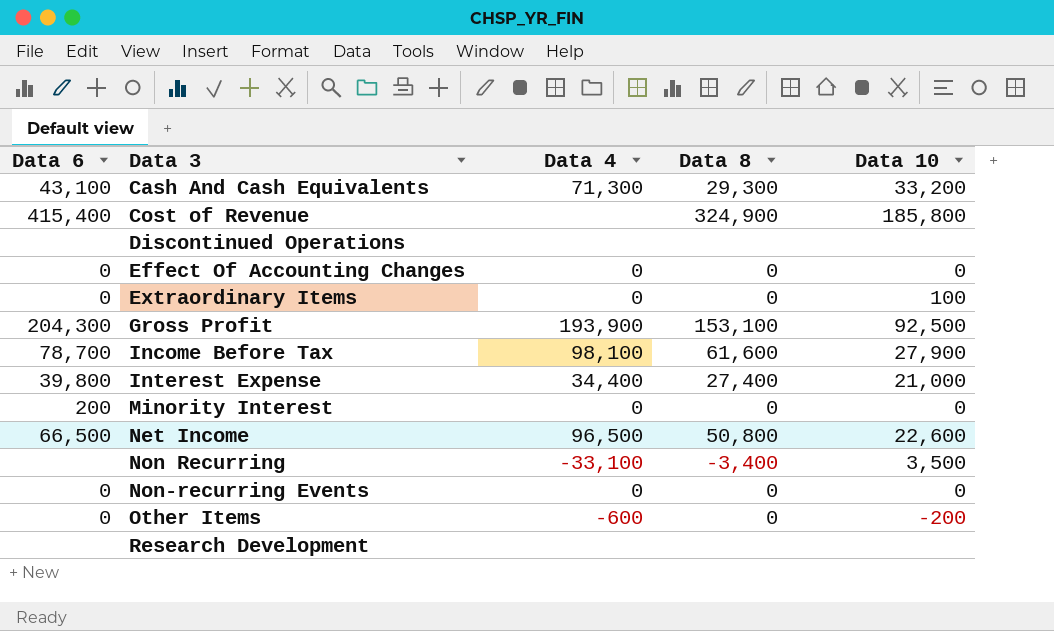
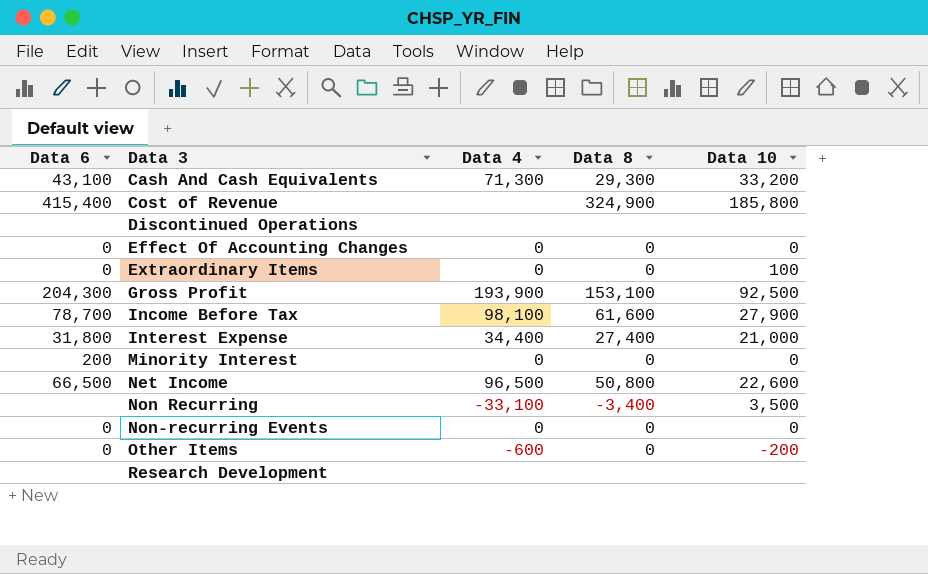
Interest Expense | Data 6: 39,800 -> 31,800

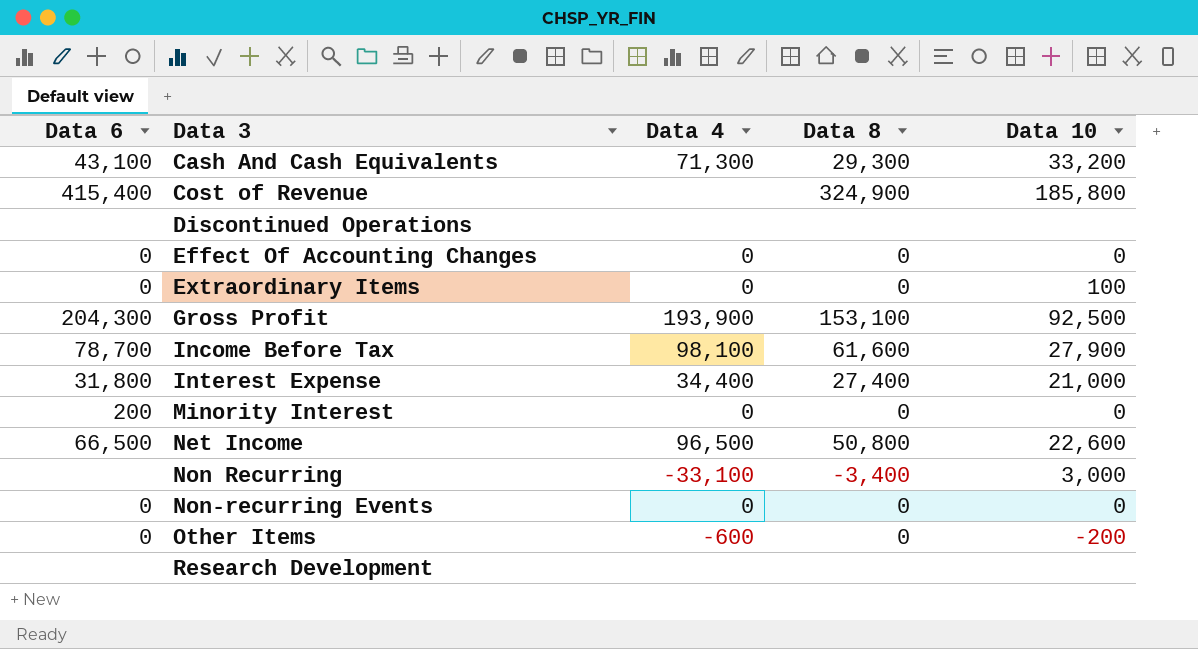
Non Recurring | Data 10: 3,500 -> 3,000

